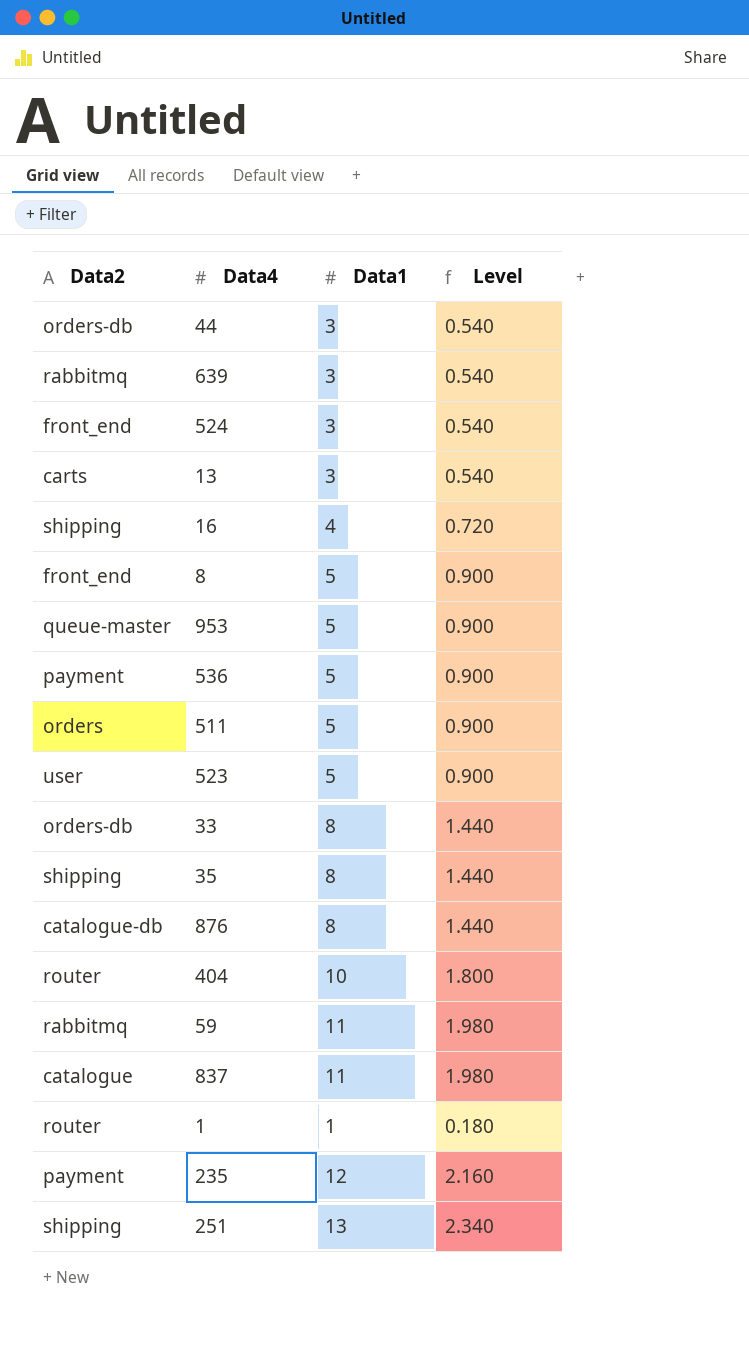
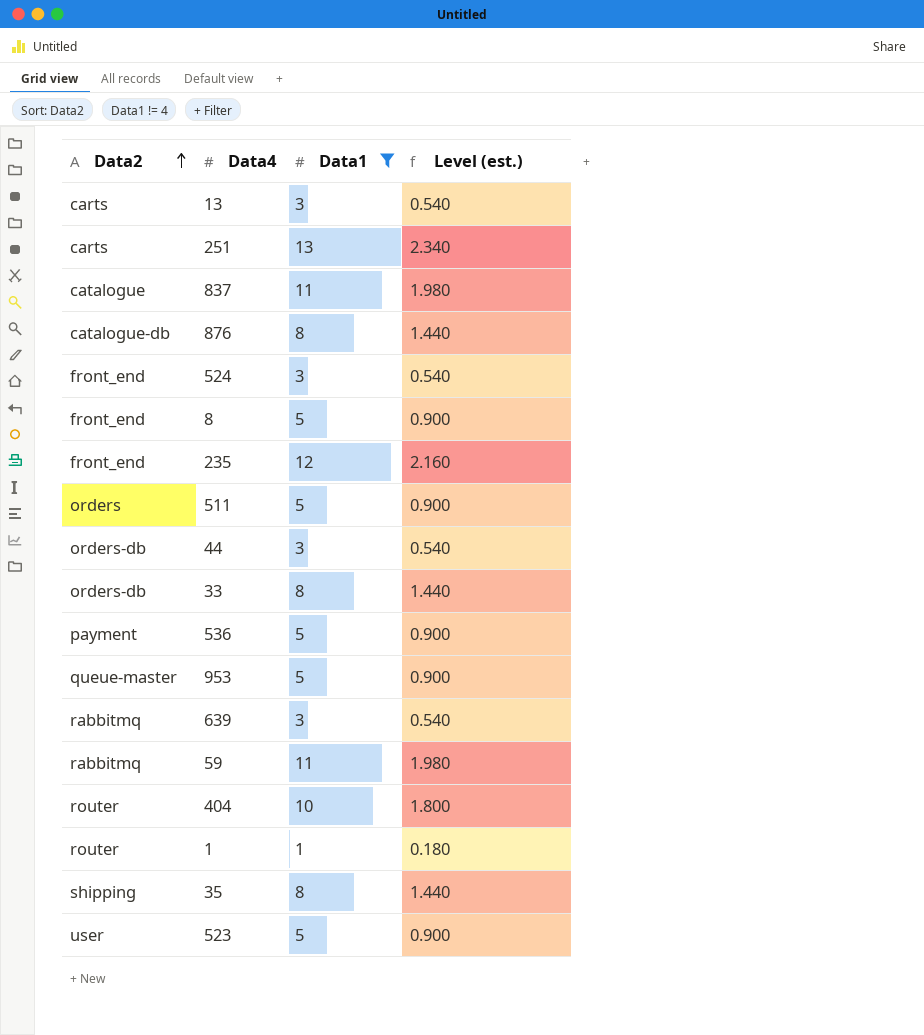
filter: none -> Data1 != 4
row order: none -> Data2 ascending
column name: Level -> Level (est.)
251 | Data2: shipping -> carts
235 | Data2: payment -> front_end

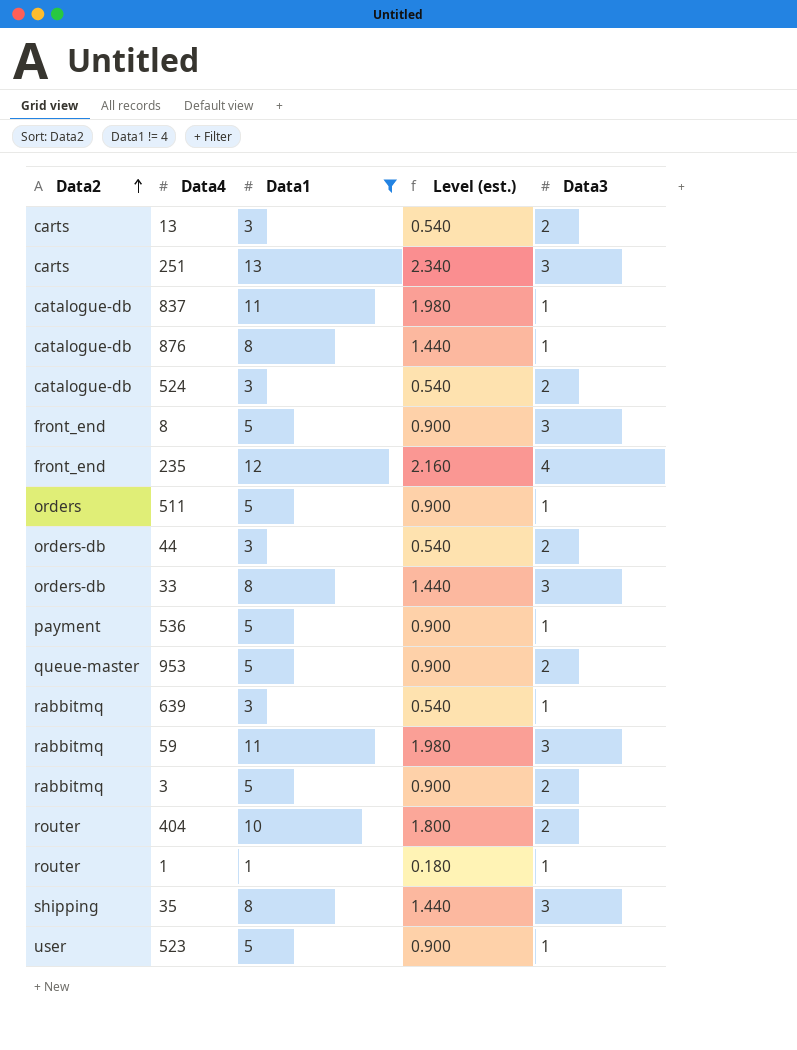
column Data3 | position: none -> 5
837 | Data2: catalogue -> catalogue-db
524 | Data2: front_end -> catalogue-db
row 3: none -> rabbitmq | 5 | 0.900 | 2

